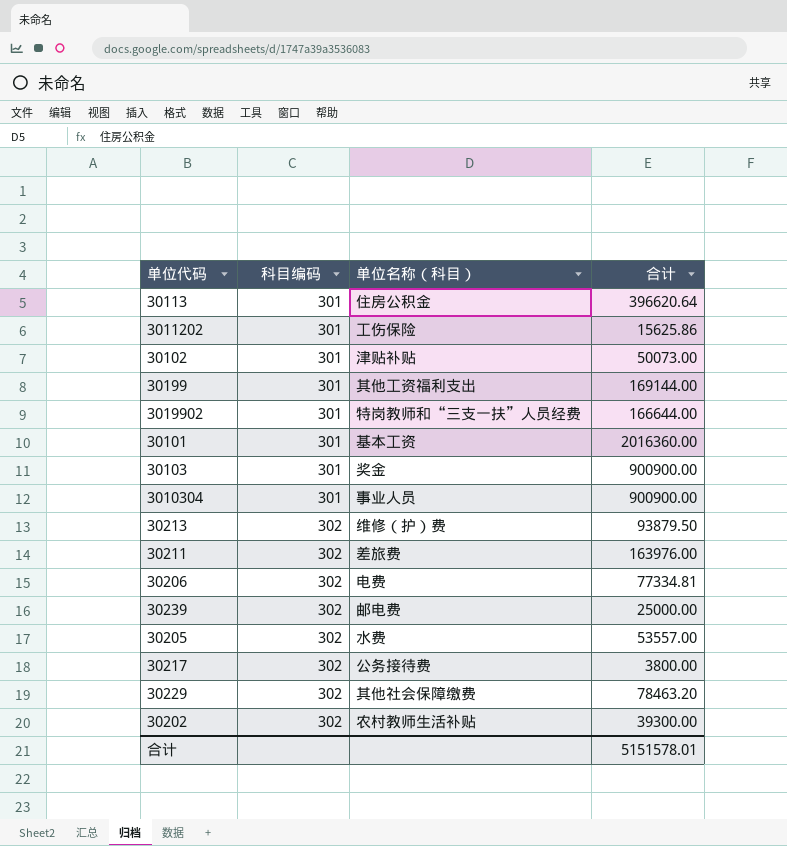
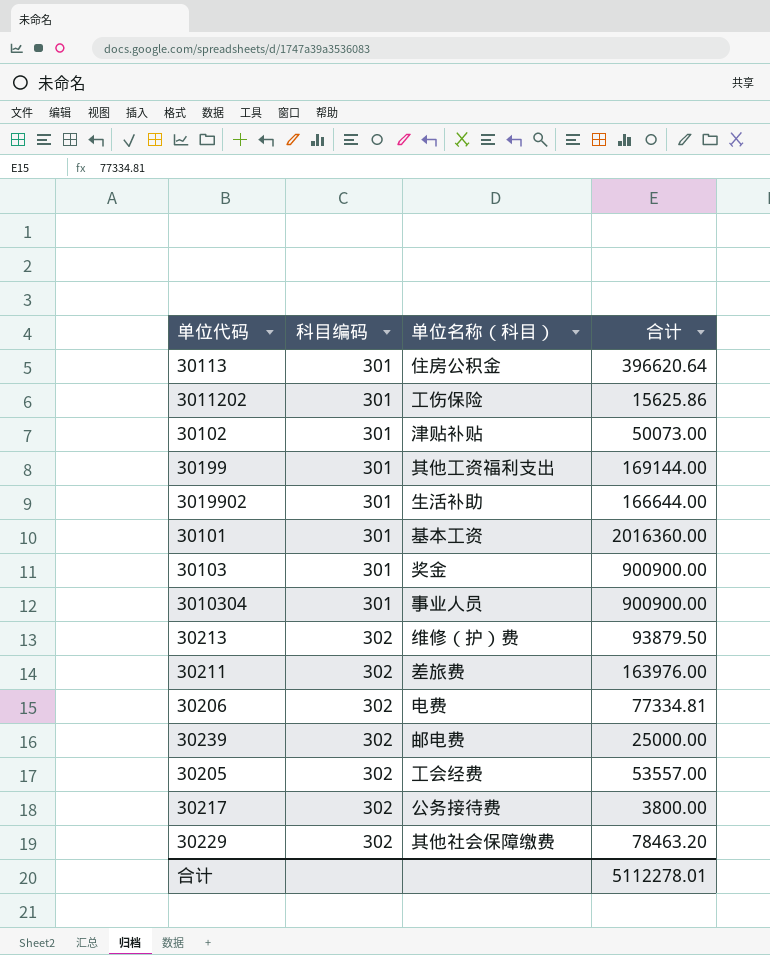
row 30202: 302 | 农村教师生活补贴 | 39300.00 -> none
3019902 | 单位名称（科目）: 特岗教师和“三支一扶”人员经费 -> 生活补助
30205 | 单位名称（科目）: 水费 -> 工会经费
合计 | 合计: 5151578.01 -> 5112278.01

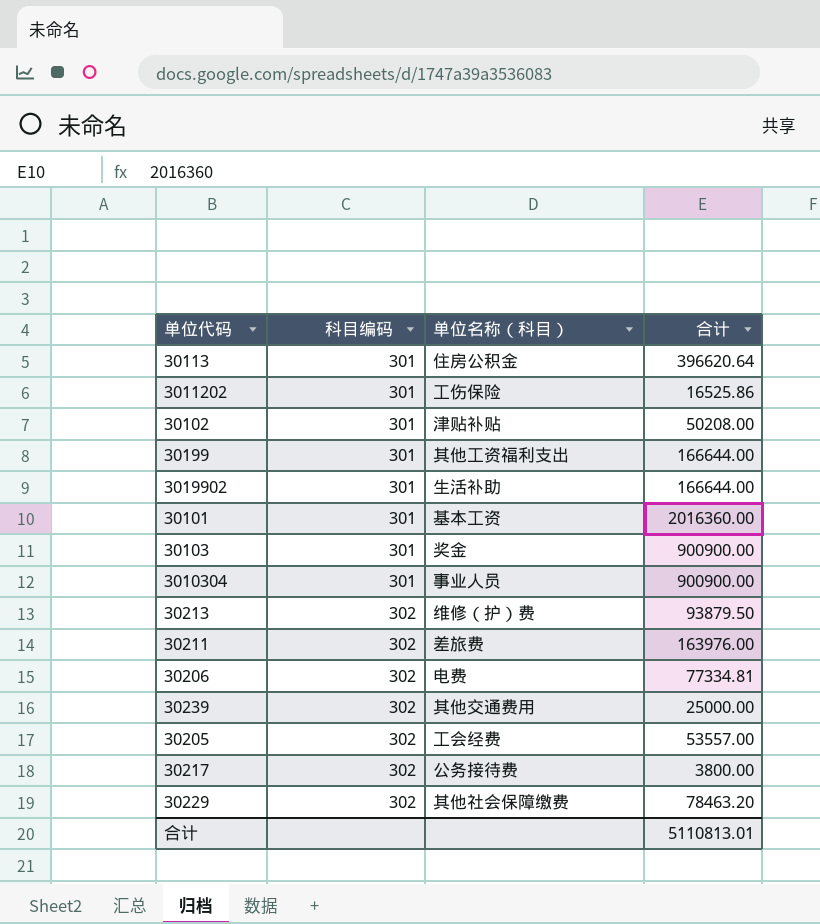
3011202 | 合计: 15625.86 -> 16525.86
30102 | 合计: 50073.00 -> 50208.00
30199 | 合计: 169144.00 -> 166644.00
30239 | 单位名称（科目）: 邮电费 -> 其他交通费用
合计 | 合计: 5112278.01 -> 5110813.01

